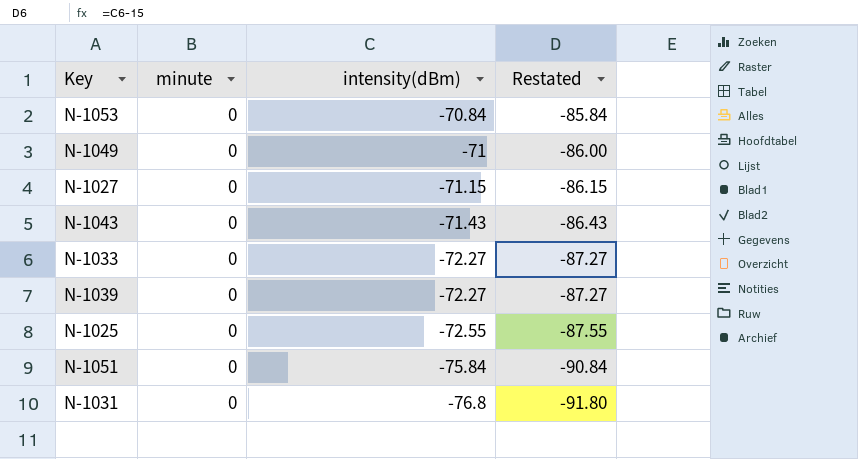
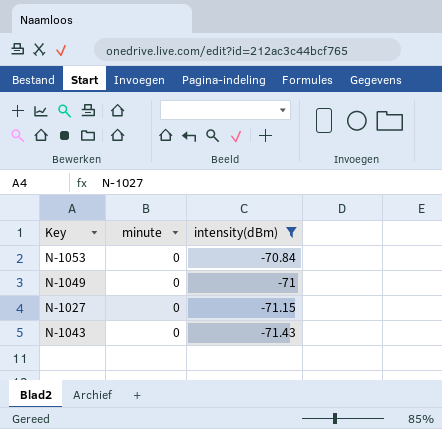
filter: none -> intensity(dBm) >= -71.43
column Restated | formula: [intensity(dBm)] - 15 -> none

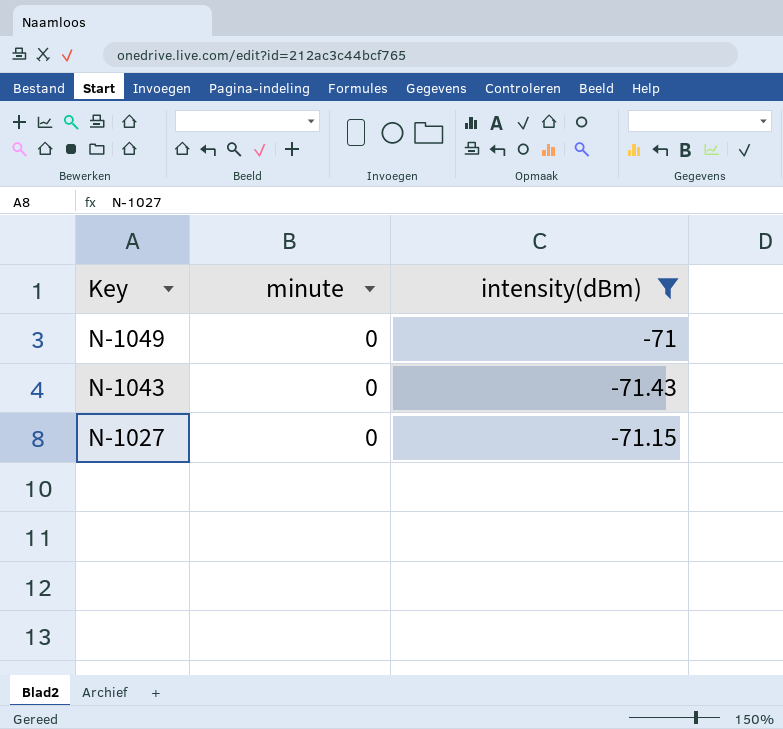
row order: intensity(dBm) descending -> Key descending
row N-1053: 0 | -70.84 -> none

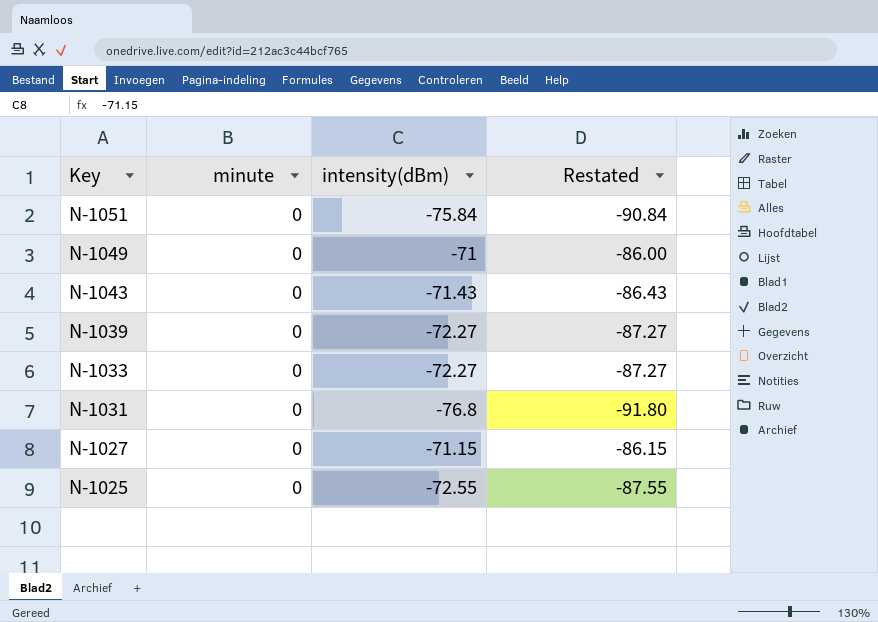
filter: intensity(dBm) >= -71.43 -> none
column Restated | formula: none -> [intensity(dBm)] - 15

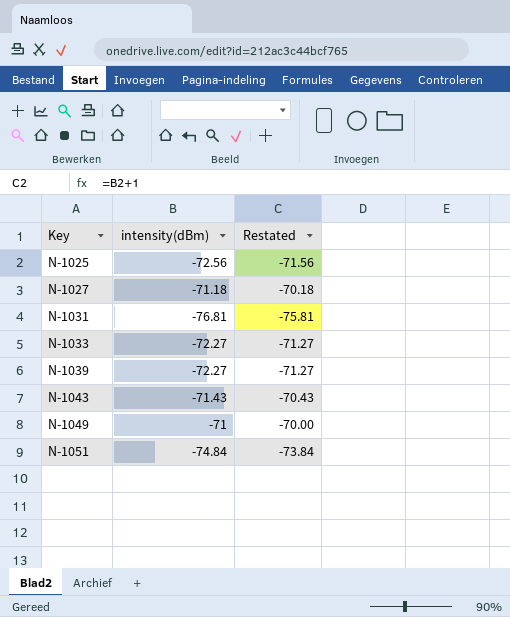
row order: Key descending -> Key ascending
column minute | position: 2 -> none
column Restated | formula: [intensity(dBm)] - 15 -> [intensity(dBm)] + 1
N-1025 | intensity(dBm): -72.55 -> -72.56
N-1027 | intensity(dBm): -71.15 -> -71.18
N-1031 | intensity(dBm): -76.8 -> -76.81
N-1051 | intensity(dBm): -75.84 -> -74.84

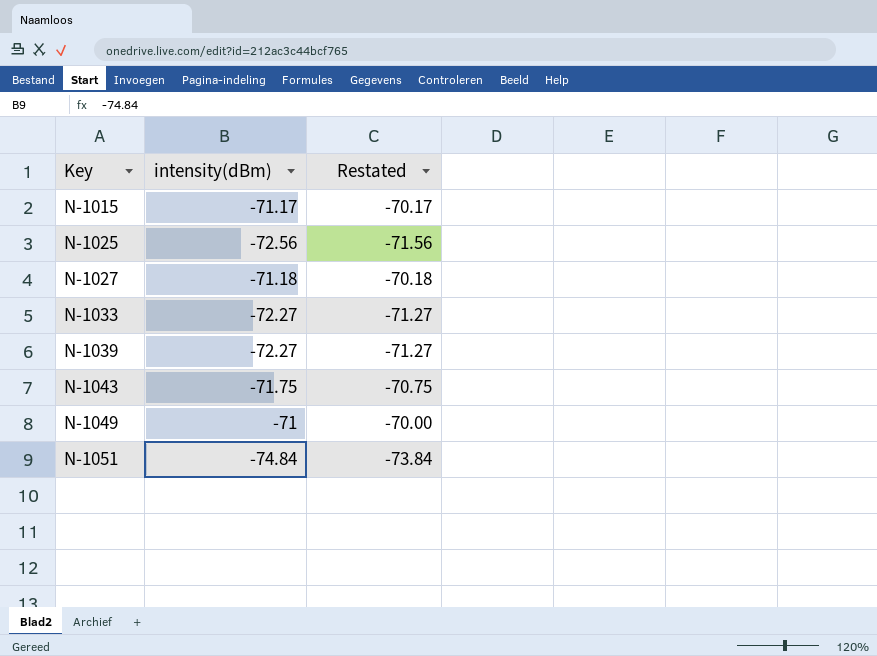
row N-1031: -76.81 | -75.81 -> none
row N-1015: none -> -71.17 | -70.17
N-1043 | intensity(dBm): -71.43 -> -71.75
N-1043 | Restated: -70.43 -> -70.75

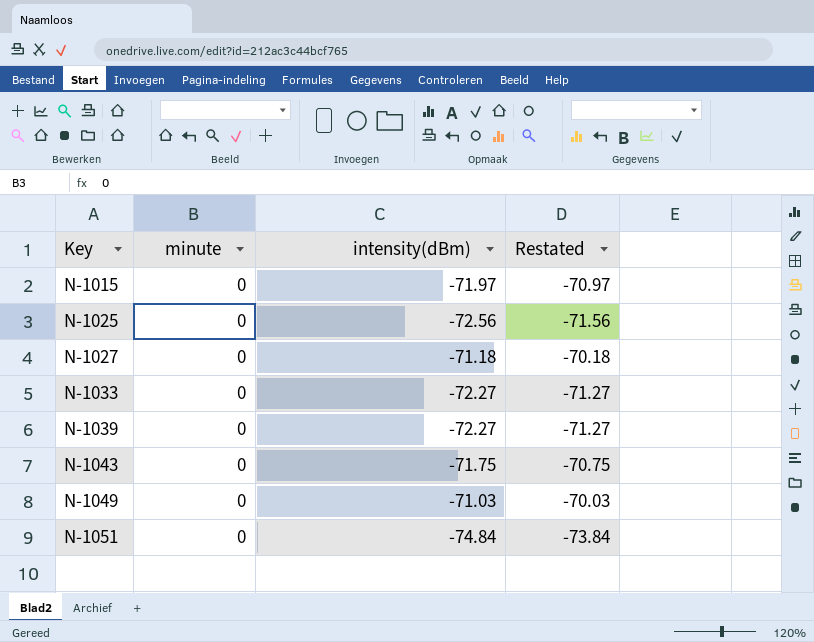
column minute | position: none -> 2
N-1015 | intensity(dBm): -71.17 -> -71.97
N-1015 | Restated: -70.17 -> -70.97
N-1049 | intensity(dBm): -71 -> -71.03
N-1049 | Restated: -70.00 -> -70.03

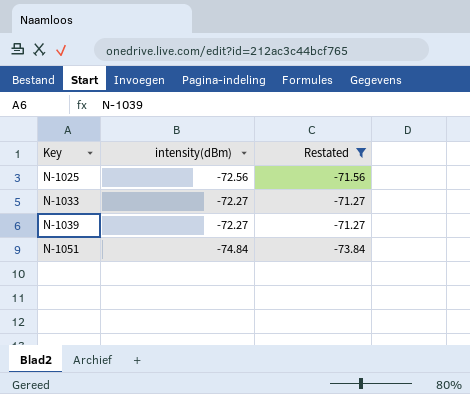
filter: none -> Restated <= -71.27
column minute | position: 2 -> none

